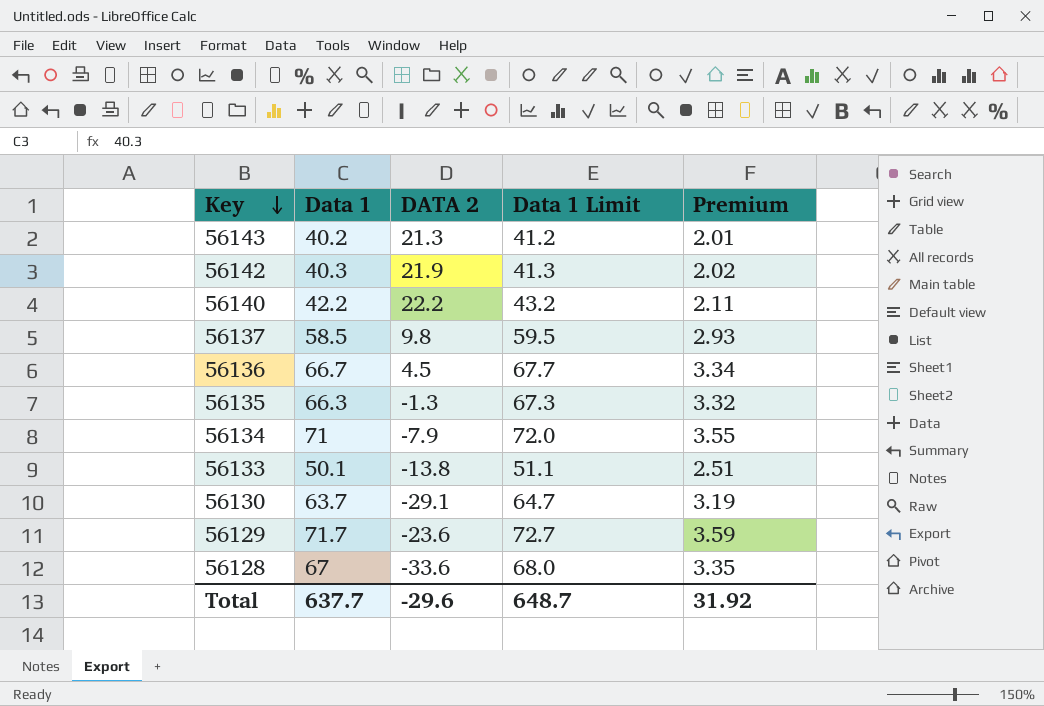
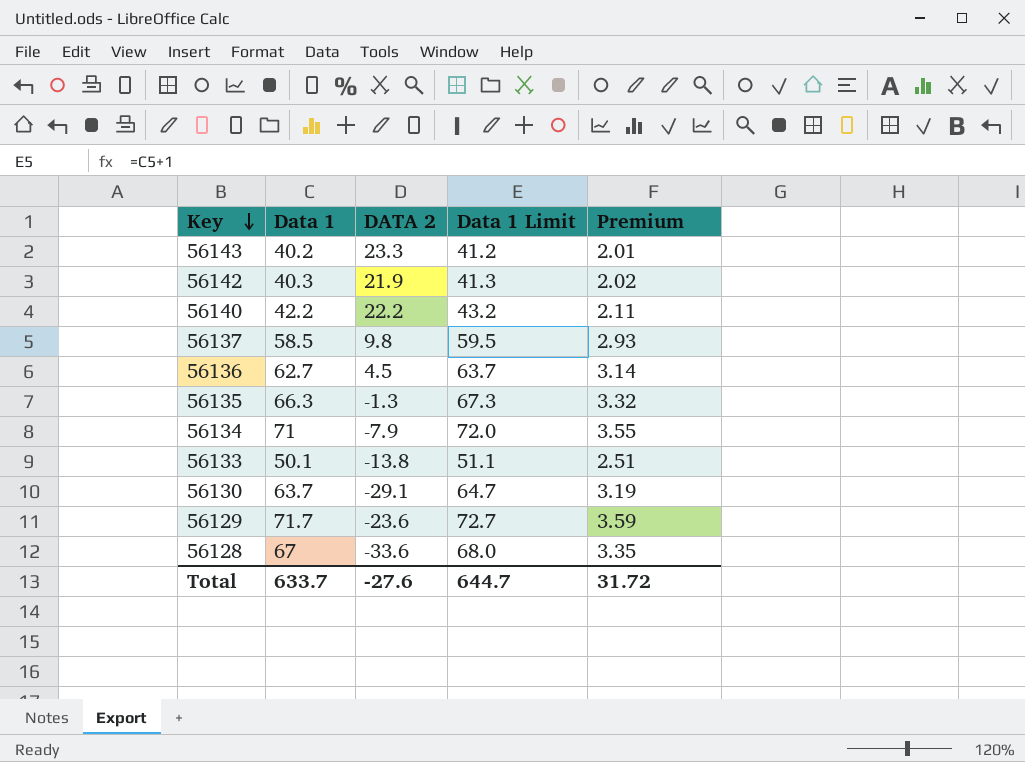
56143 | DATA 2: 21.3 -> 23.3
56136 | Data 1: 66.7 -> 62.7
56136 | Data 1 Limit: 67.7 -> 63.7
56136 | Premium: 3.34 -> 3.14
Total | Data 1: 637.7 -> 633.7
Total | DATA 2: -29.6 -> -27.6
Total | Data 1 Limit: 648.7 -> 644.7
Total | Premium: 31.92 -> 31.72

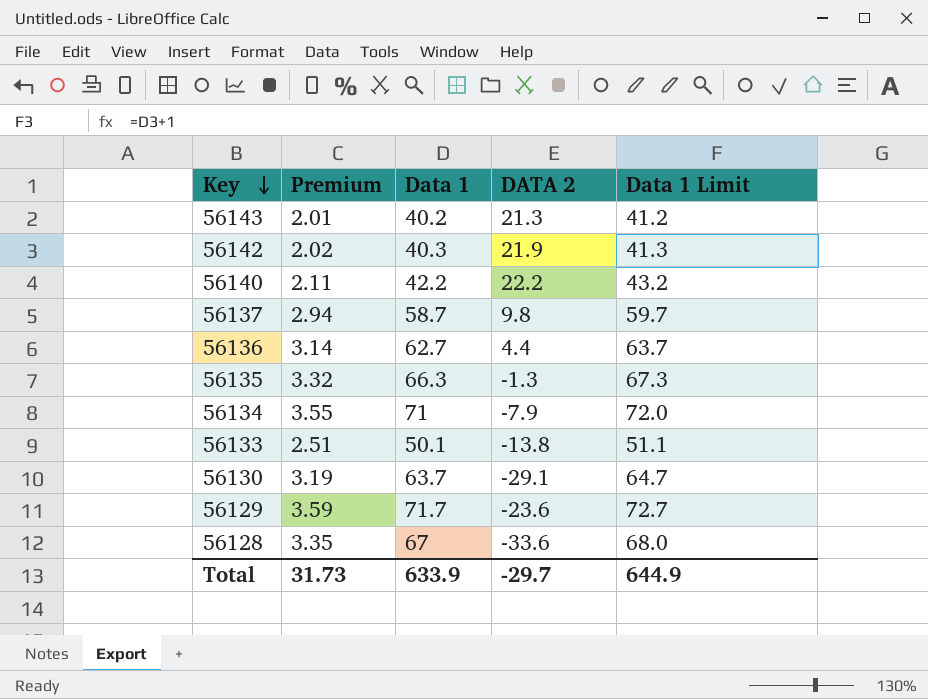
column Premium | position: 5 -> 2
56143 | DATA 2: 23.3 -> 21.3
56137 | Premium: 2.93 -> 2.94
56137 | Data 1: 58.5 -> 58.7
56137 | Data 1 Limit: 59.5 -> 59.7
56136 | DATA 2: 4.5 -> 4.4
Total | Premium: 31.72 -> 31.73
Total | Data 1: 633.7 -> 633.9
Total | DATA 2: -27.6 -> -29.7
Total | Data 1 Limit: 644.7 -> 644.9

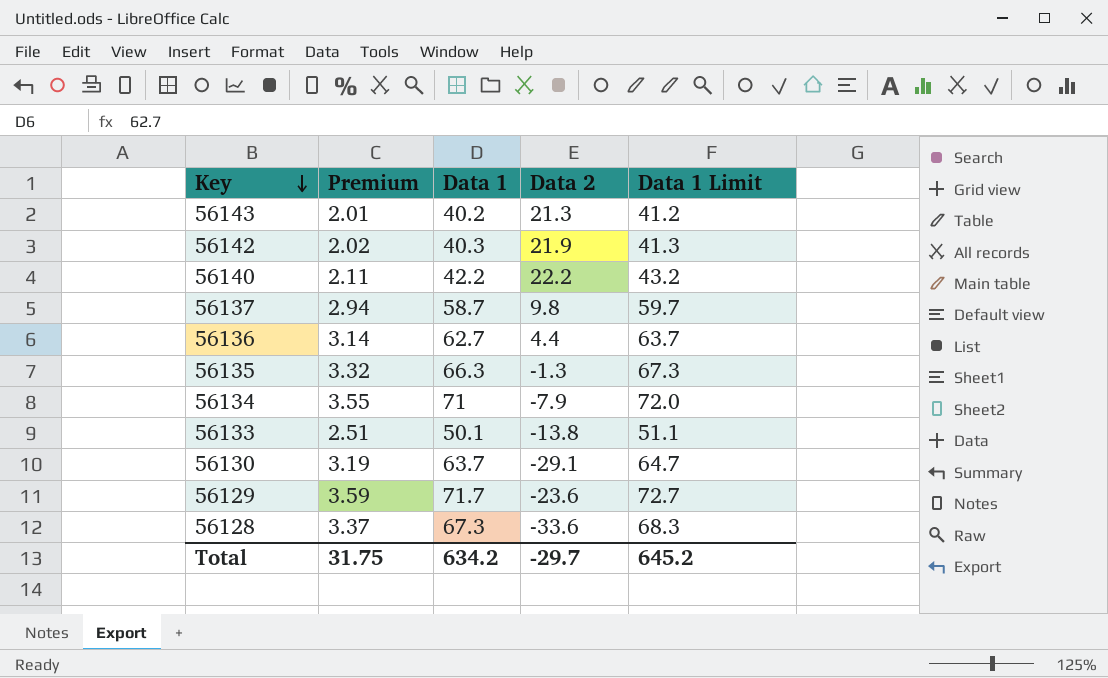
column name: DATA 2 -> Data 2
56128 | Premium: 3.35 -> 3.37
56128 | Data 1: 67 -> 67.3
56128 | Data 1 Limit: 68.0 -> 68.3
Total | Premium: 31.73 -> 31.75
Total | Data 1: 633.9 -> 634.2
Total | Data 1 Limit: 644.9 -> 645.2

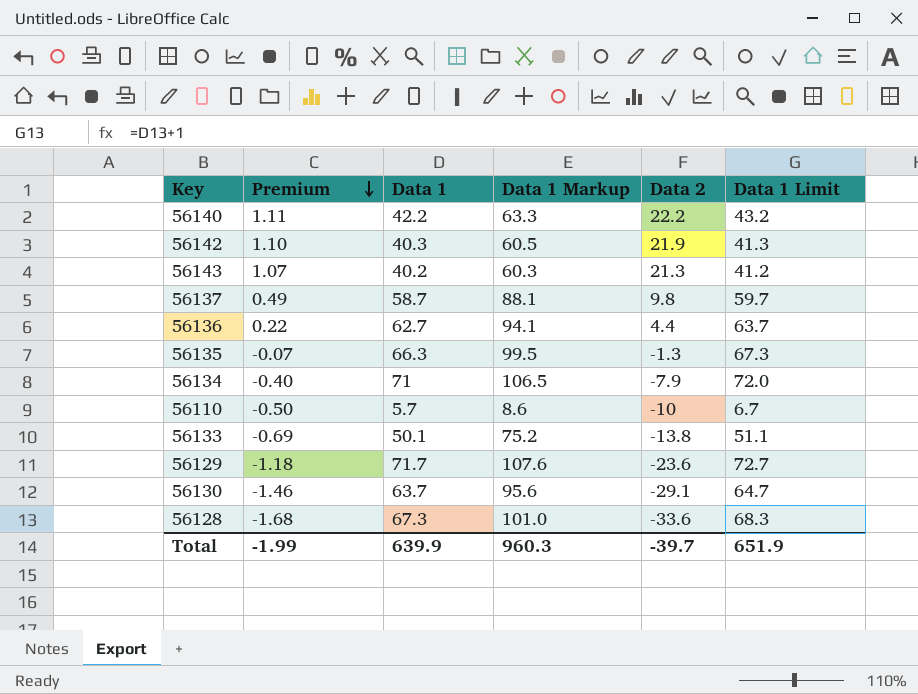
row order: Key descending -> Premium descending
column Premium | formula: [Data 1] * 0.05 -> [Data 2] * 0.05
column Data 1 Markup | formula: none -> [Data 1] * 1.5
row 56110: none -> -0.50 | 5.7 | 8.6 | -10 | 6.7
Total | Premium: 31.75 -> -1.99
Total | Data 1: 634.2 -> 639.9
Total | Data 2: -29.7 -> -39.7
Total | Data 1 Limit: 645.2 -> 651.9

